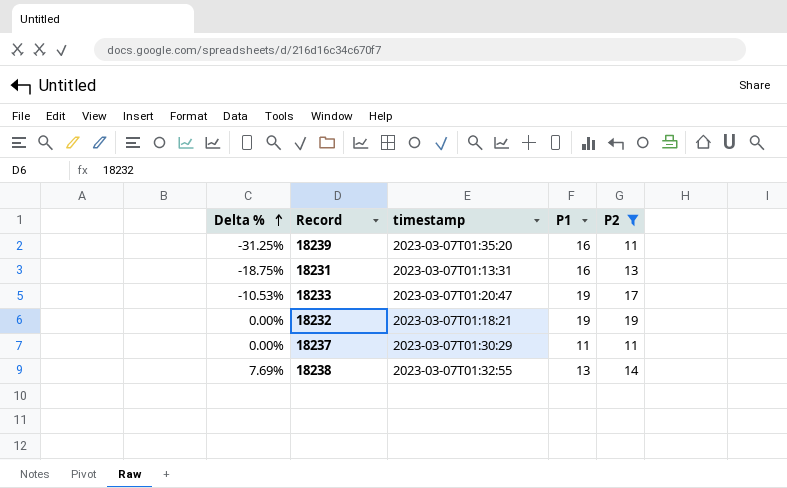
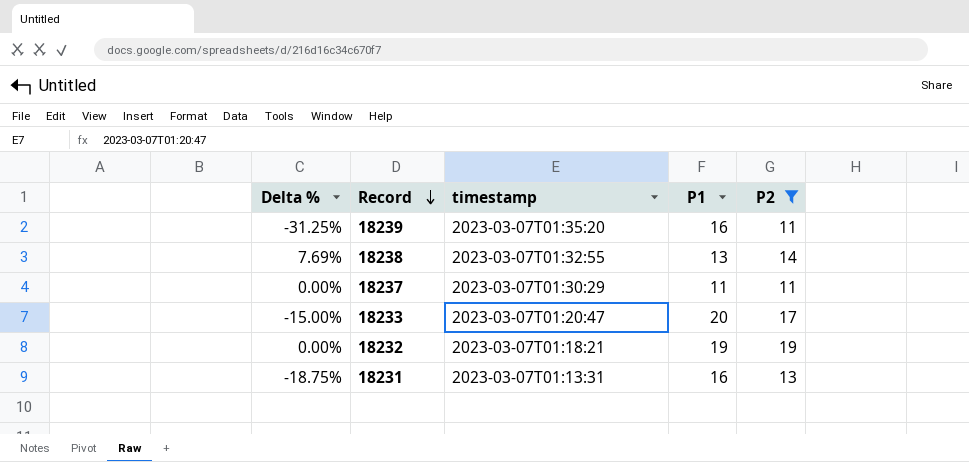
row order: Delta % ascending -> Record descending
18233 | Delta %: -10.53% -> -15.00%
18233 | P1: 19 -> 20

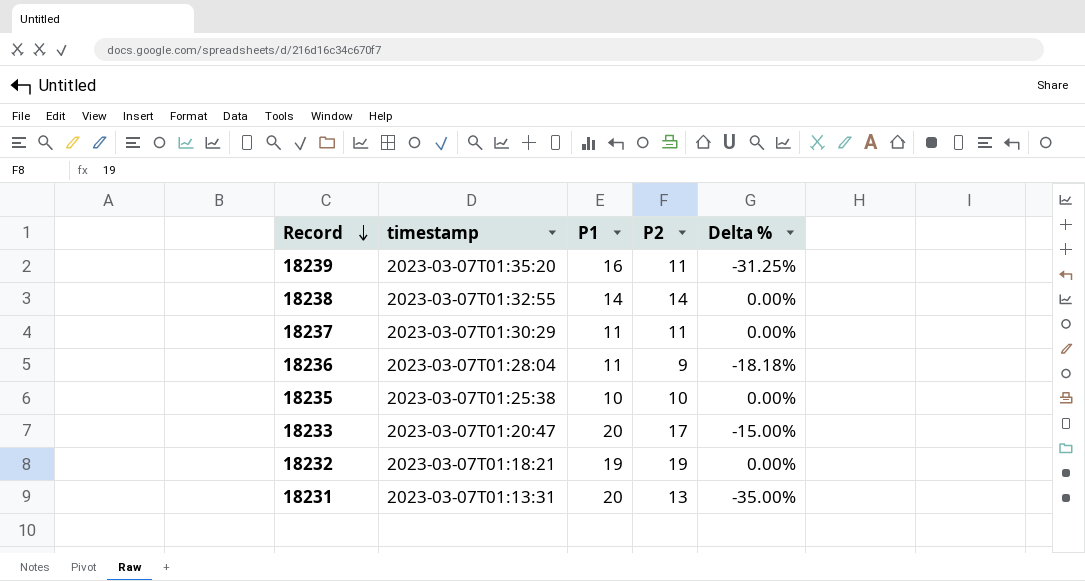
filter: P2 >= 11 -> none
column Delta % | position: 1 -> 5
18238 | P1: 13 -> 14
18238 | Delta %: 7.69% -> 0.00%
18231 | P1: 16 -> 20
18231 | Delta %: -18.75% -> -35.00%

